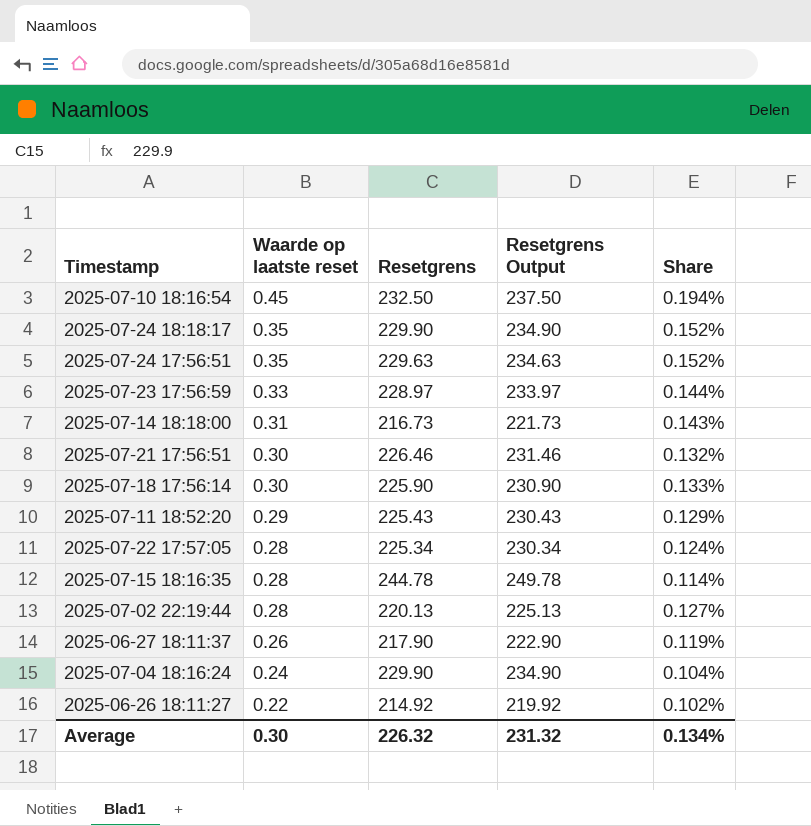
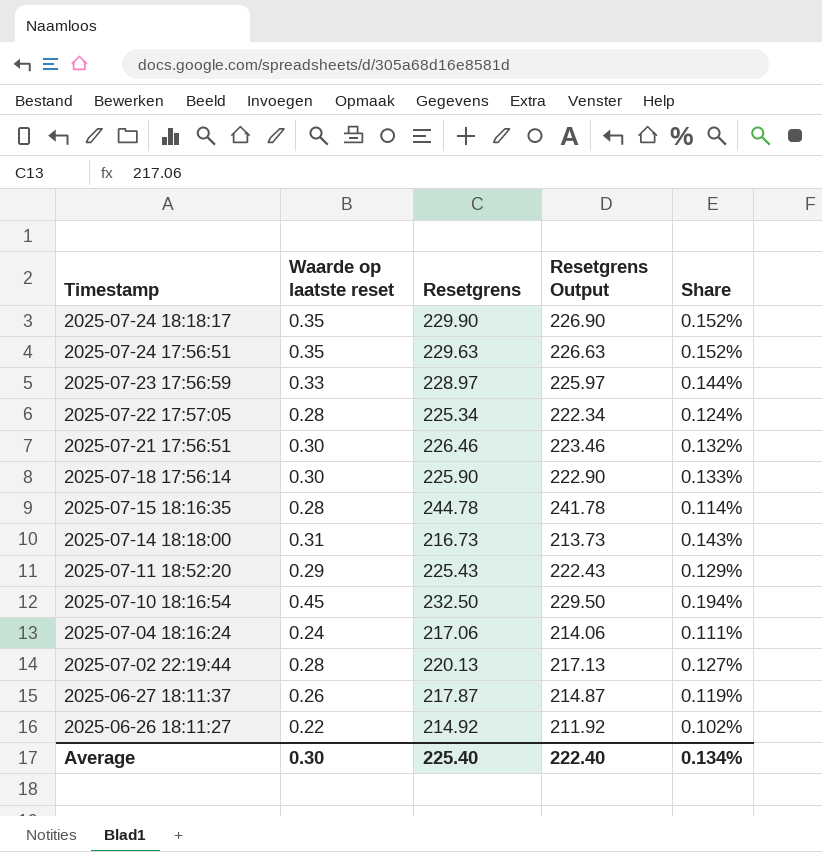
row order: Waarde op laatste reset descending -> Timestamp descending
column Resetgrens Output | formula: [Resetgrens] + 5 -> [Resetgrens] - 3
2025-07-04 18:16:24 | Resetgrens: 229.90 -> 217.06
2025-07-04 18:16:24 | Share: 0.104% -> 0.111%
2025-06-27 18:11:37 | Resetgrens: 217.90 -> 217.87
Average | Resetgrens: 226.32 -> 225.40
Average | Resetgrens Output: 231.32 -> 222.40

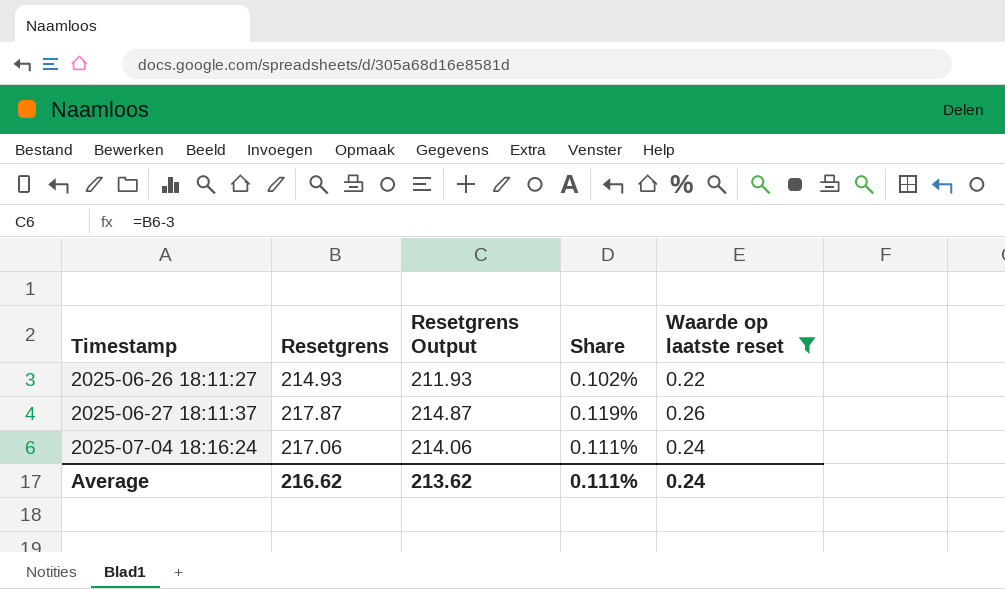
filter: none -> Waarde op laatste reset <= 0.26
row order: Timestamp descending -> Timestamp ascending
column Waarde op laatste reset | position: 2 -> 5
2025-06-26 18:11:27 | Resetgrens: 214.92 -> 214.93
2025-06-26 18:11:27 | Resetgrens Output: 211.92 -> 211.93
Average | Resetgrens: 225.40 -> 216.62
Average | Resetgrens Output: 222.40 -> 213.62
Average | Share: 0.134% -> 0.111%
Average | Waarde op laatste reset: 0.30 -> 0.24

